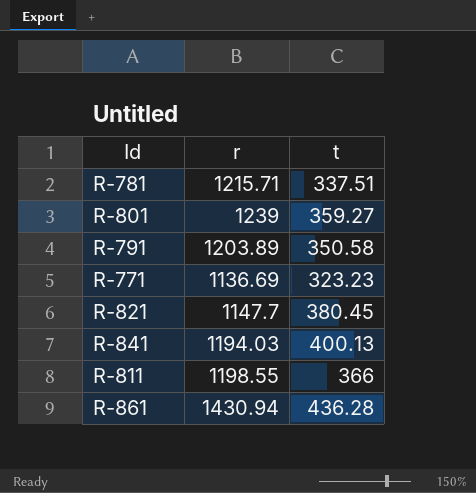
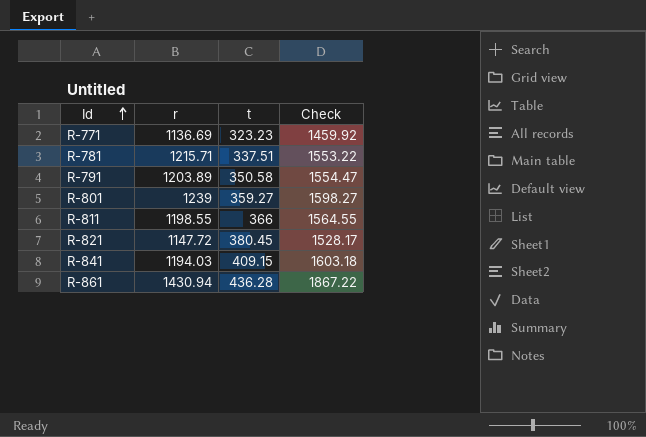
row order: none -> Id ascending
column Check | formula: none -> [r] + [t]
R-821 | r: 1147.7 -> 1147.72
R-841 | t: 400.13 -> 409.15

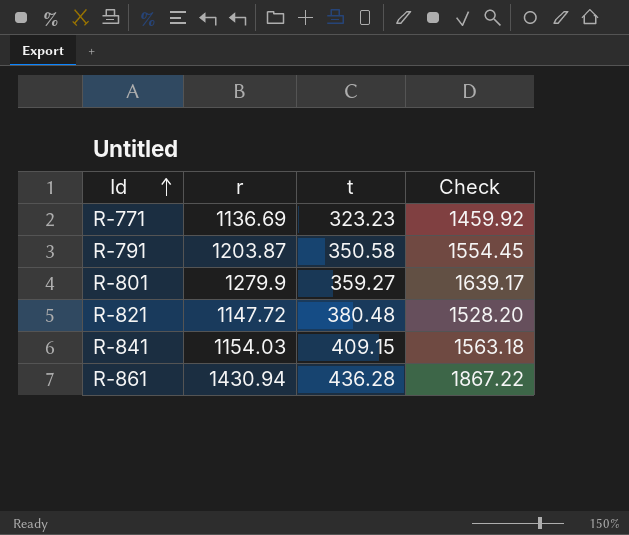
row R-781: 1215.71 | 337.51 | 1553.22 -> none
row R-811: 1198.55 | 366 | 1564.55 -> none
R-791 | r: 1203.89 -> 1203.87
R-791 | Check: 1554.47 -> 1554.45
R-801 | r: 1239 -> 1279.9
R-801 | Check: 1598.27 -> 1639.17
R-821 | t: 380.45 -> 380.48
R-821 | Check: 1528.17 -> 1528.20
R-841 | r: 1194.03 -> 1154.03
R-841 | Check: 1603.18 -> 1563.18

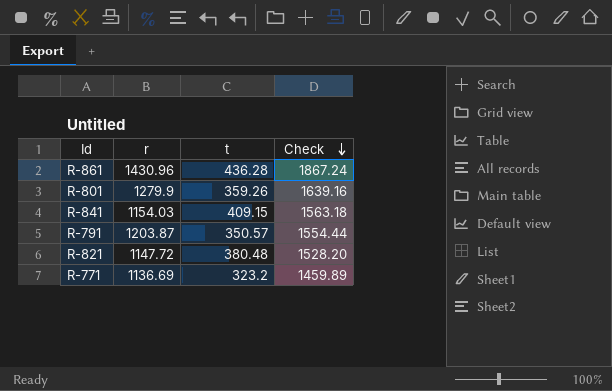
row order: Id ascending -> Check descending
R-861 | r: 1430.94 -> 1430.96
R-861 | Check: 1867.22 -> 1867.24
R-801 | t: 359.27 -> 359.26
R-801 | Check: 1639.17 -> 1639.16
R-791 | t: 350.58 -> 350.57
R-791 | Check: 1554.45 -> 1554.44
R-771 | t: 323.23 -> 323.2
R-771 | Check: 1459.92 -> 1459.89

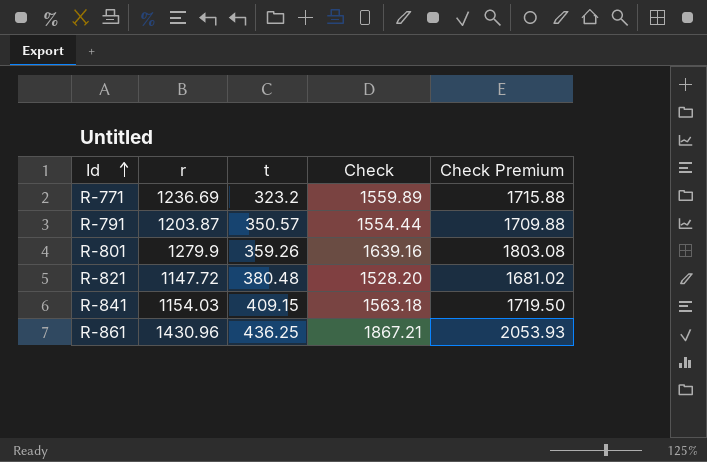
row order: Check descending -> Id ascending
column Check Premium | formula: none -> [Check] * 1.1
R-771 | r: 1136.69 -> 1236.69
R-771 | Check: 1459.89 -> 1559.89
R-861 | t: 436.28 -> 436.25
R-861 | Check: 1867.24 -> 1867.21

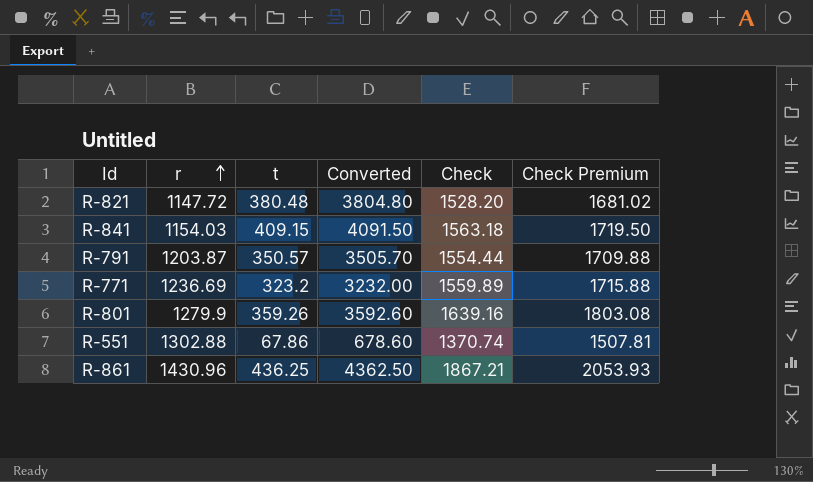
row order: Id ascending -> r ascending
column Converted | formula: none -> [t] * 10
row R-551: none -> 1302.88 | 67.86 | 678.60 | 1370.74 | 1507.81

